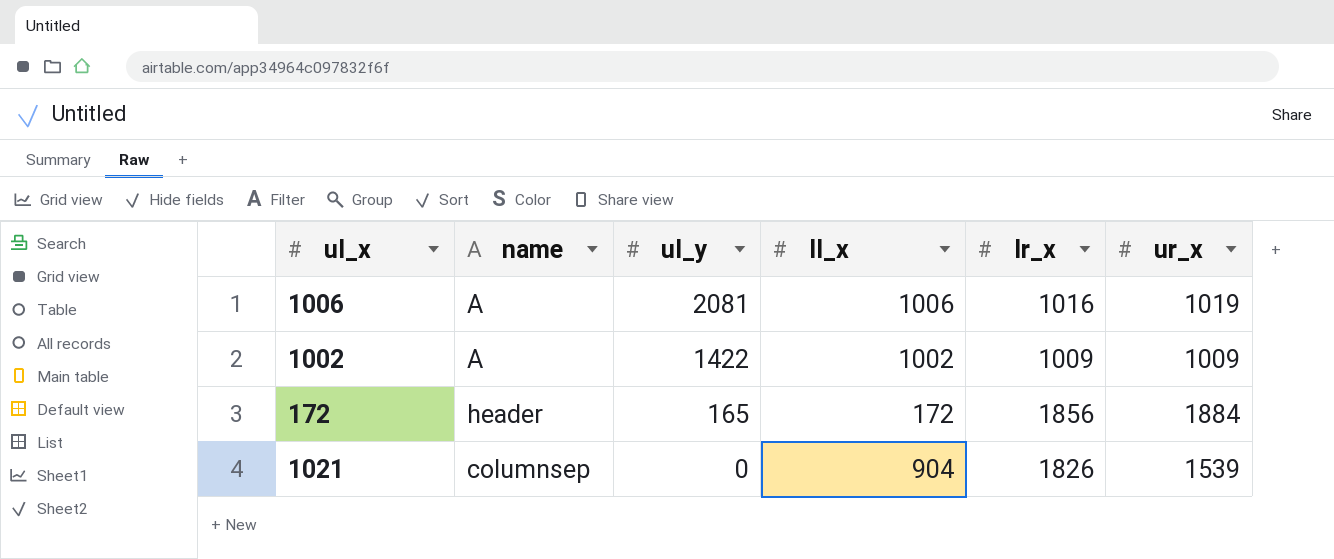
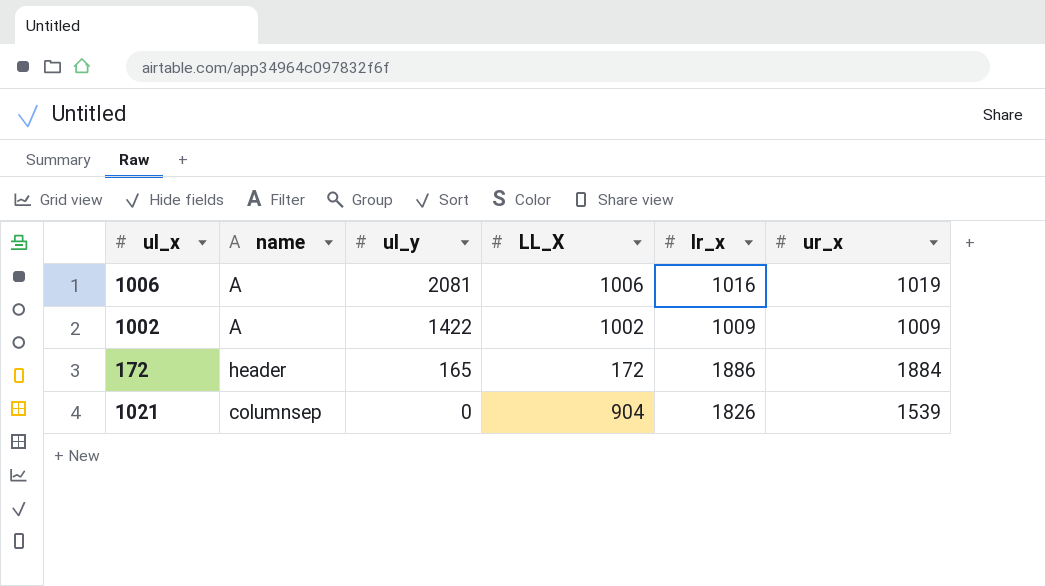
column name: ll_x -> LL_X
172 | lr_x: 1856 -> 1886

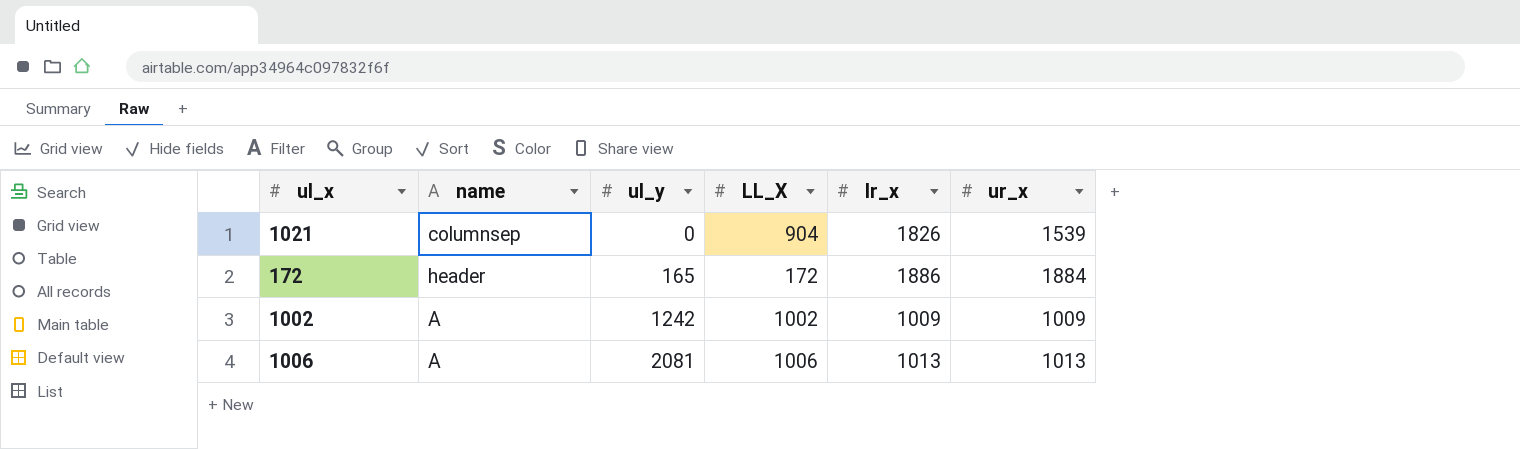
row order: ul_y descending -> ul_y ascending
1002 | ul_y: 1422 -> 1242
1006 | lr_x: 1016 -> 1013
1006 | ur_x: 1019 -> 1013

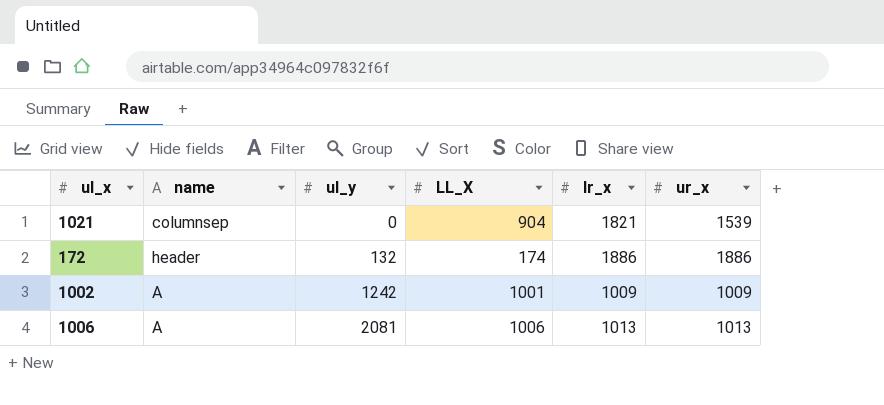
1021 | lr_x: 1826 -> 1821
172 | ul_y: 165 -> 132
172 | LL_X: 172 -> 174
172 | ur_x: 1884 -> 1886
1002 | LL_X: 1002 -> 1001

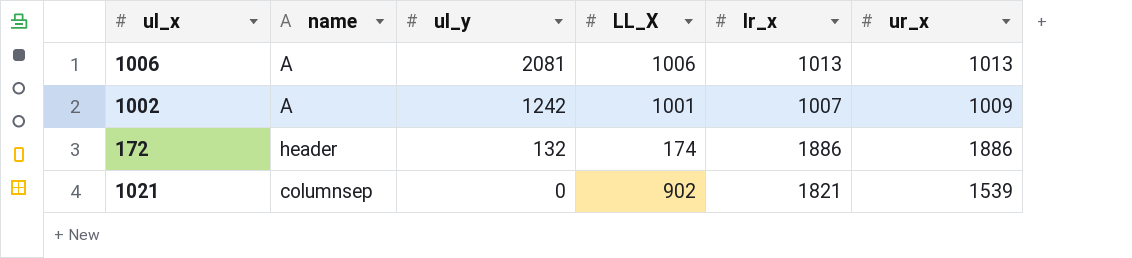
row order: ul_y ascending -> ul_y descending
1002 | lr_x: 1009 -> 1007
1021 | LL_X: 904 -> 902

